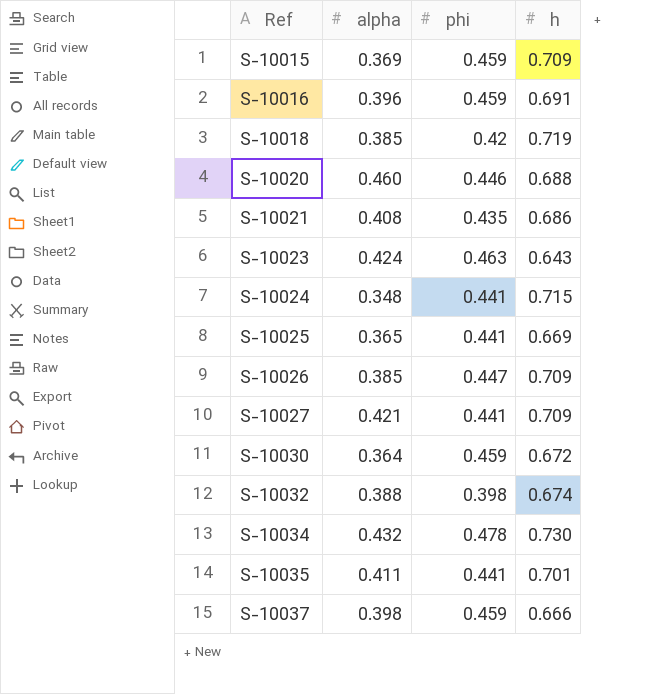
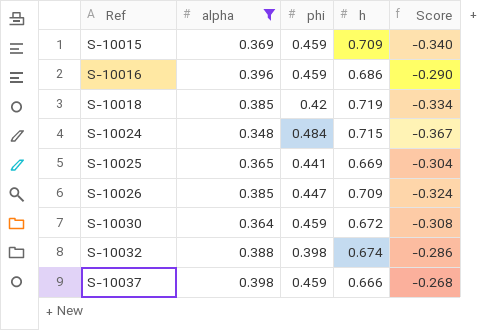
filter: none -> alpha <= 0.398
column Score | formula: none -> [alpha] - [h]
S-10016 | h: 0.691 -> 0.686
S-10024 | phi: 0.441 -> 0.484

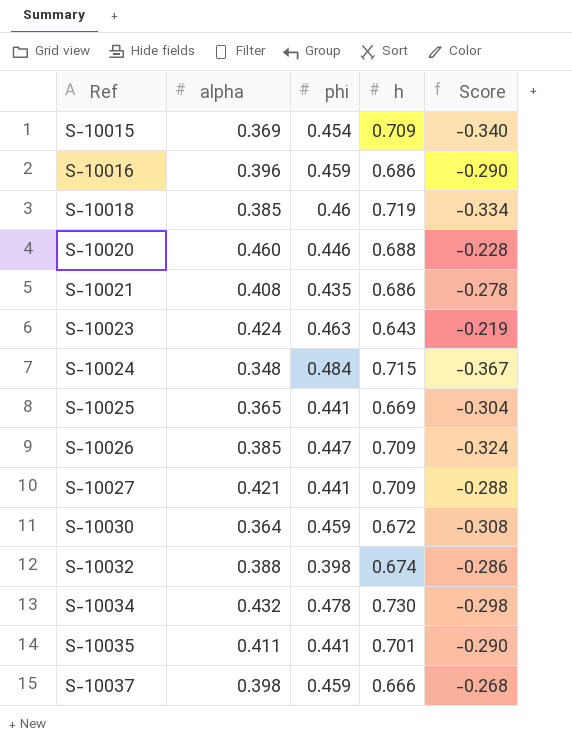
filter: alpha <= 0.398 -> none
S-10015 | phi: 0.459 -> 0.454
S-10018 | phi: 0.42 -> 0.46

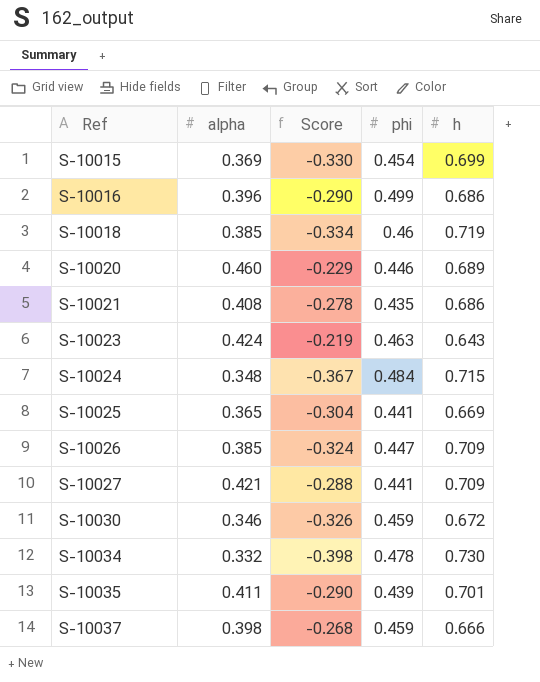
column Score | position: 5 -> 3
row S-10032: 0.388 | 0.398 | 0.674 | -0.286 -> none
S-10015 | Score: -0.340 -> -0.330
S-10015 | h: 0.709 -> 0.699
S-10016 | phi: 0.459 -> 0.499
S-10020 | Score: -0.228 -> -0.229
S-10020 | h: 0.688 -> 0.689
S-10030 | alpha: 0.364 -> 0.346
S-10030 | Score: -0.308 -> -0.326
S-10034 | alpha: 0.432 -> 0.332
S-10034 | Score: -0.298 -> -0.398
S-10035 | phi: 0.441 -> 0.439

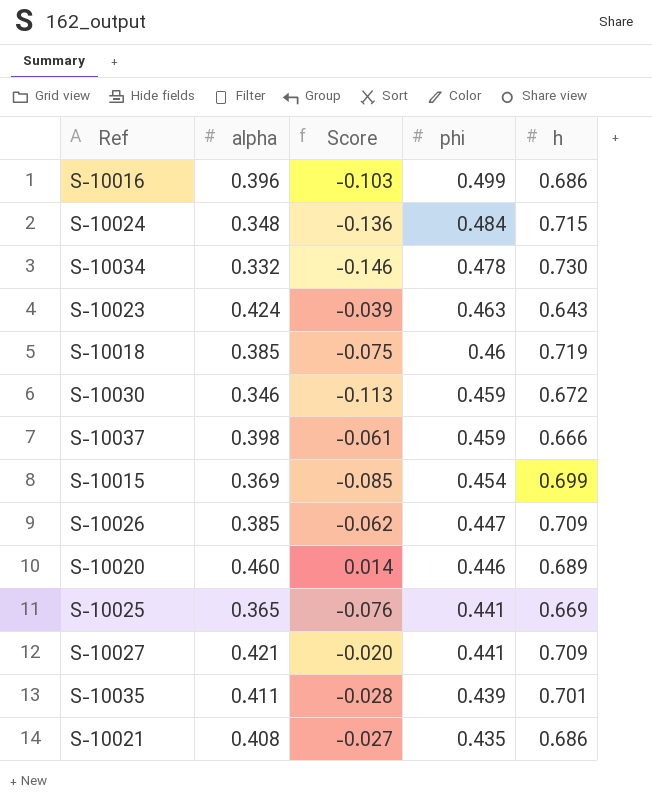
row order: Ref ascending -> phi descending
column Score | formula: [alpha] - [h] -> [alpha] - [phi]

